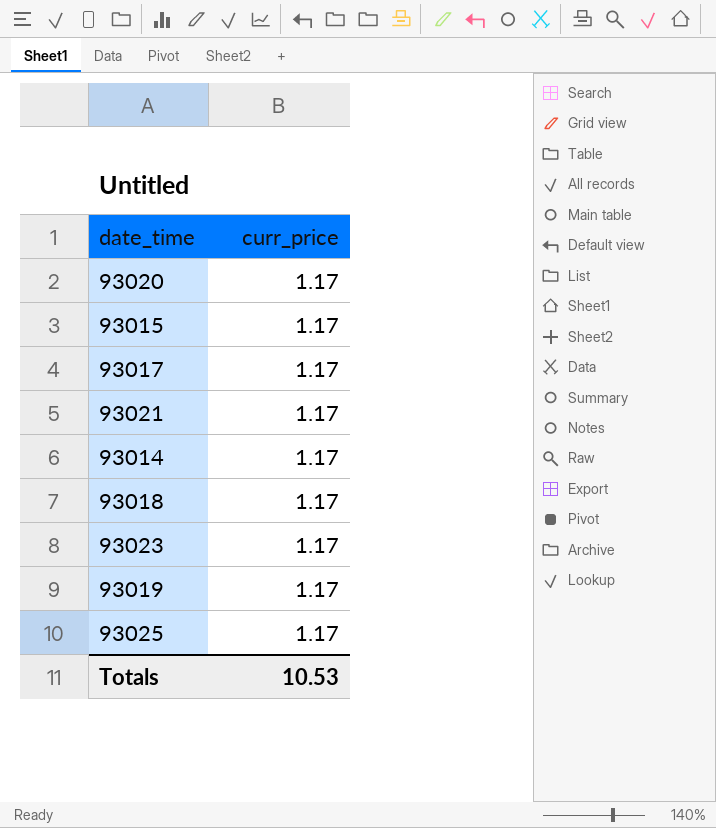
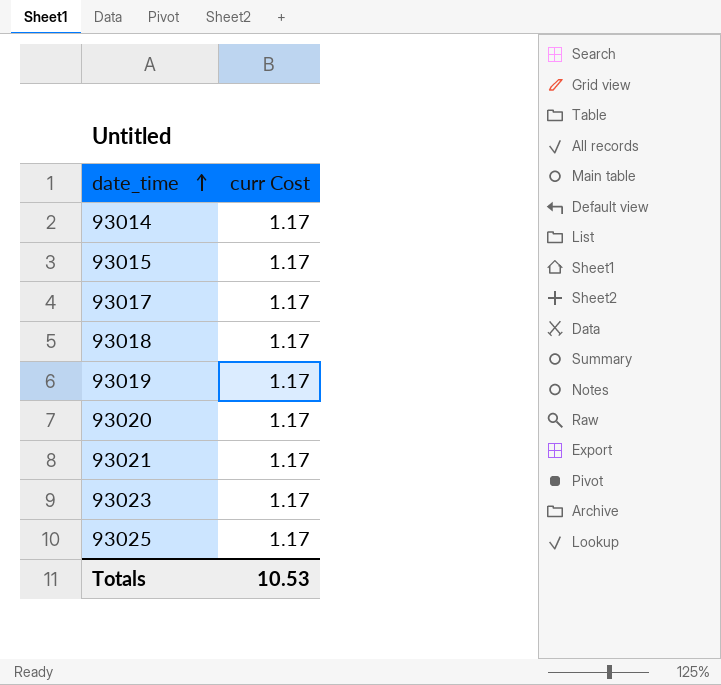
row order: none -> date_time ascending
column name: curr_price -> curr Cost

